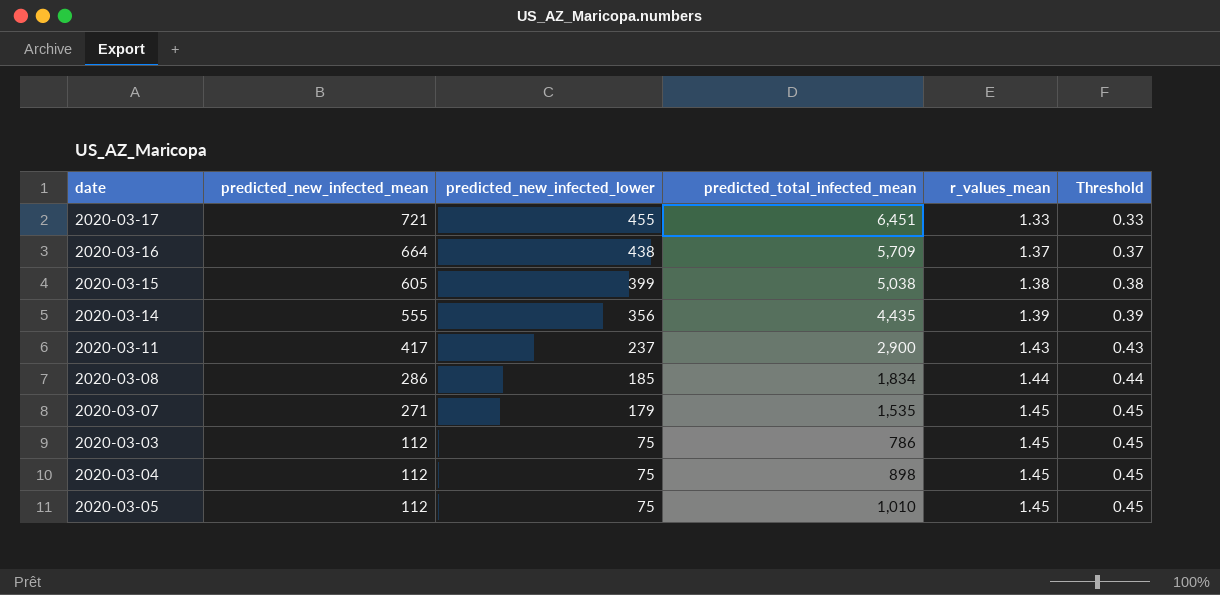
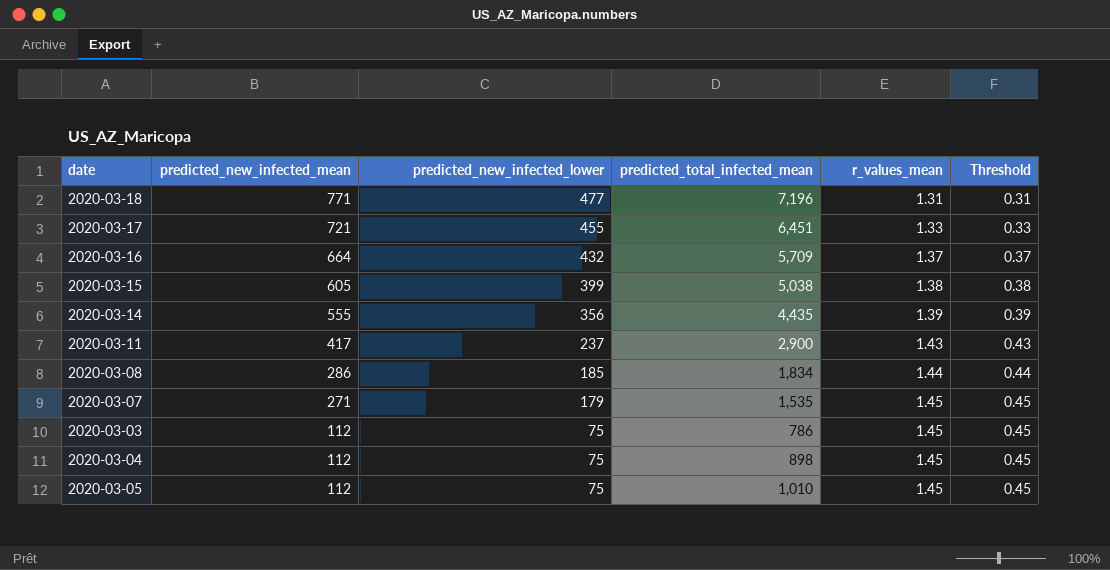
row 2020-03-18: none -> 771 | 477 | 7,196 | 1.31 | 0.31
2020-03-16 | predicted_new_infected_lower: 438 -> 432

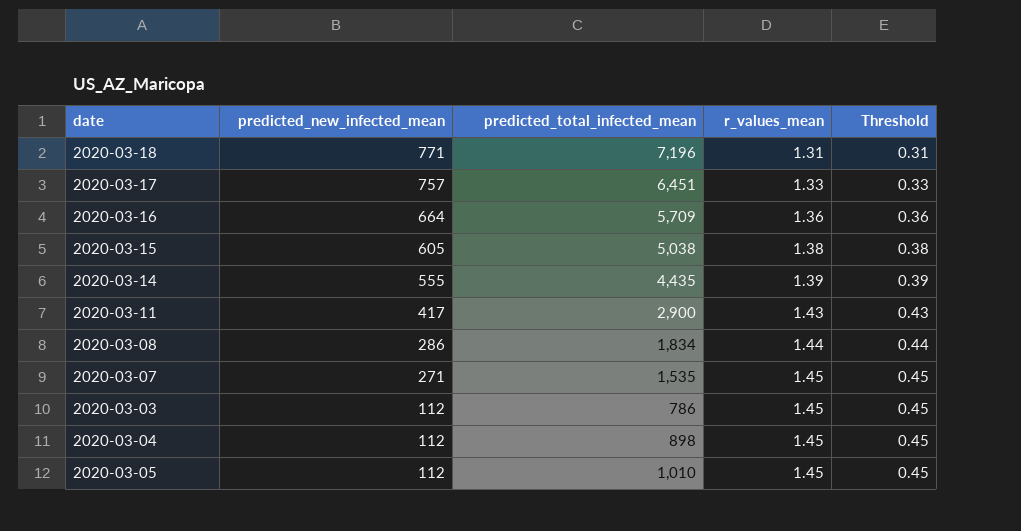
column predicted_new_infected_lower | position: 3 -> none
2020-03-17 | predicted_new_infected_mean: 721 -> 757
2020-03-16 | r_values_mean: 1.37 -> 1.36
2020-03-16 | Threshold: 0.37 -> 0.36

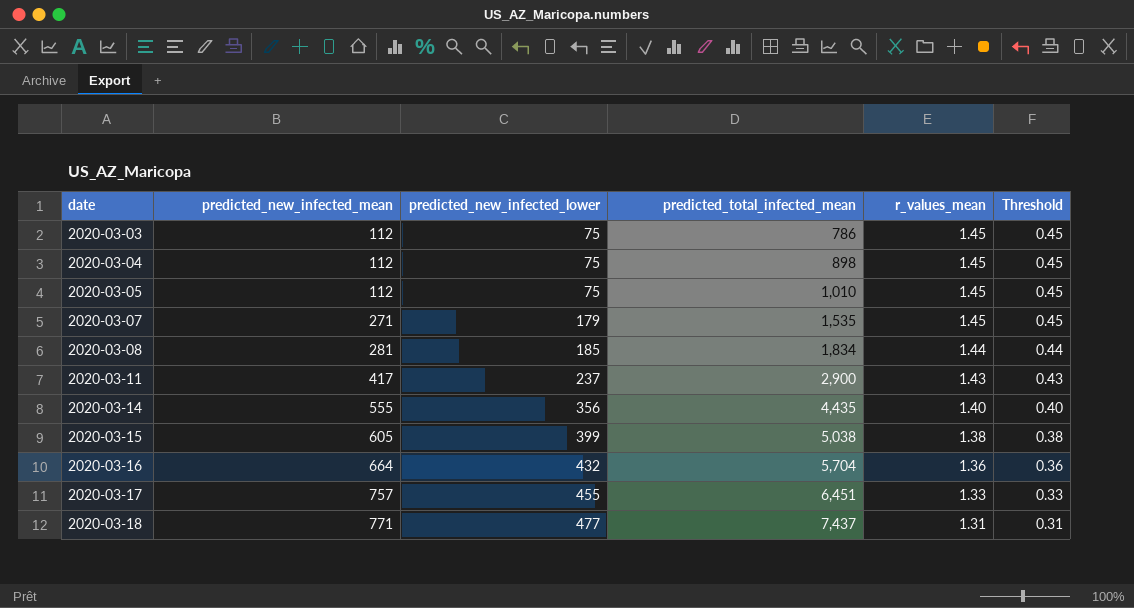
row order: predicted_new_infected_mean descending -> date ascending
column predicted_new_infected_lower | position: none -> 3
2020-03-08 | predicted_new_infected_mean: 286 -> 281
2020-03-14 | r_values_mean: 1.39 -> 1.40
2020-03-14 | Threshold: 0.39 -> 0.40
2020-03-16 | predicted_total_infected_mean: 5,709 -> 5,704
2020-03-18 | predicted_total_infected_mean: 7,196 -> 7,437

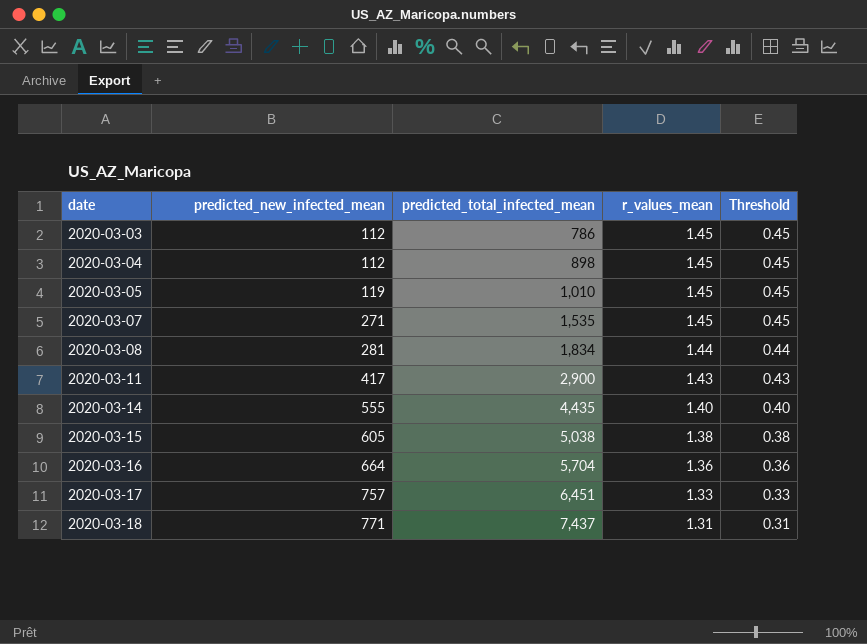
column predicted_new_infected_lower | position: 3 -> none
2020-03-05 | predicted_new_infected_mean: 112 -> 119

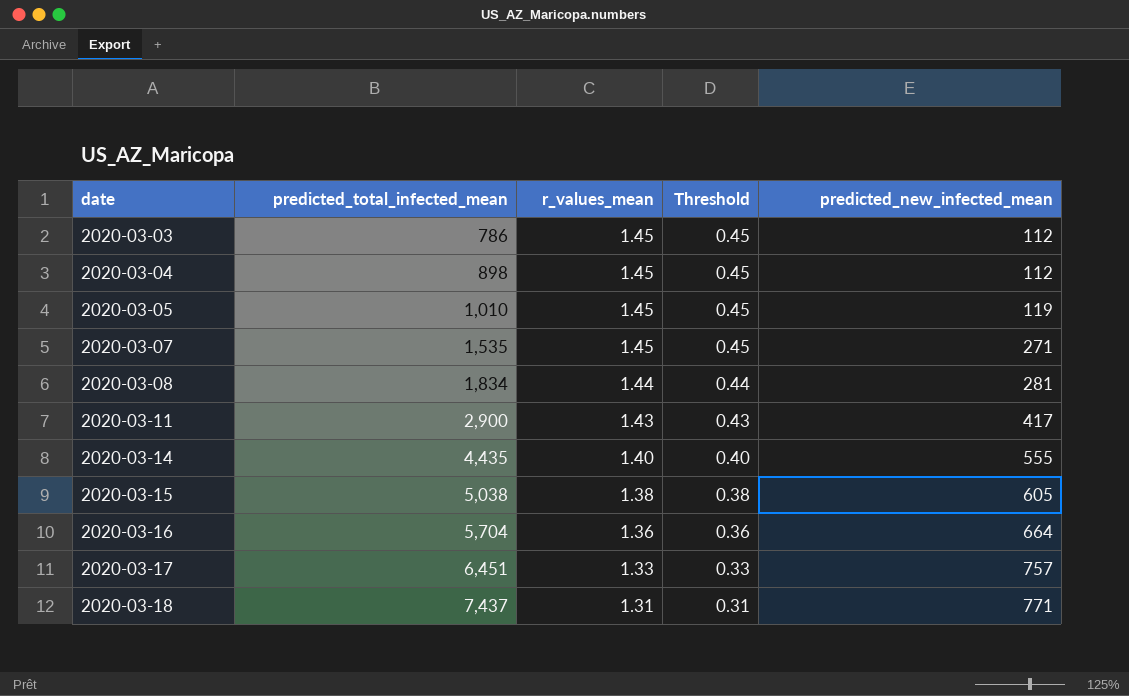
column predicted_new_infected_mean | position: 2 -> 5

